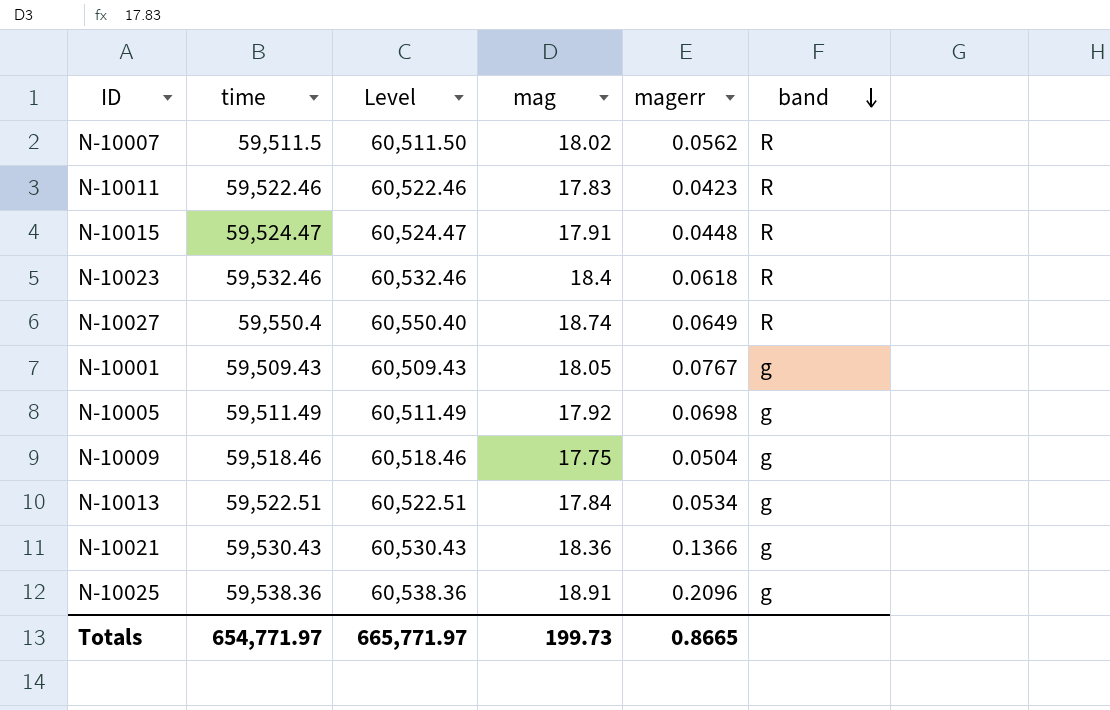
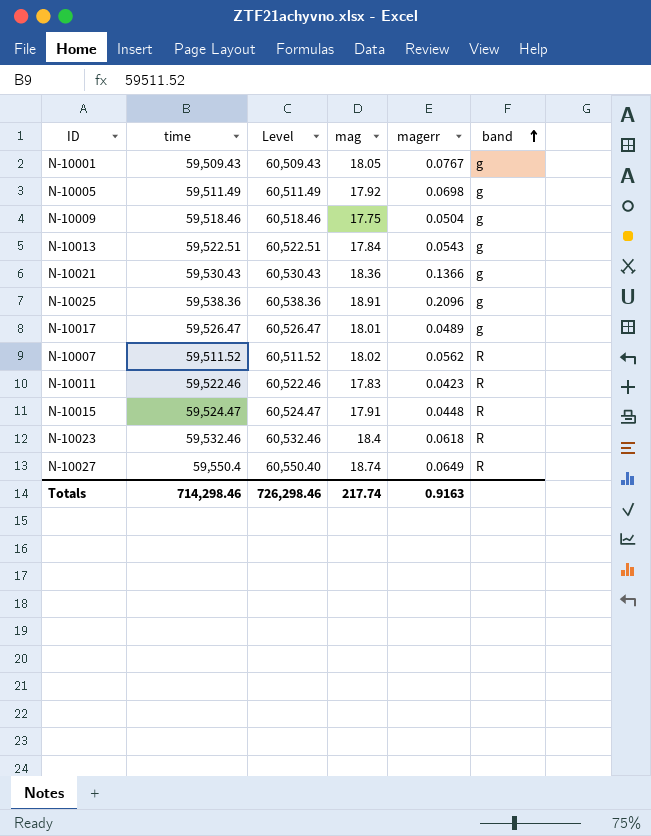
row order: band descending -> band ascending
N-10013 | magerr: 0.0534 -> 0.0543
row N-10017: none -> 59,526.47 | 60,526.47 | 18.01 | 0.0489 | g
N-10007 | time: 59,511.5 -> 59,511.52
N-10007 | Level: 60,511.50 -> 60,511.52
Totals | time: 654,771.97 -> 714,298.46
Totals | Level: 665,771.97 -> 726,298.46
Totals | mag: 199.73 -> 217.74
Totals | magerr: 0.8665 -> 0.9163

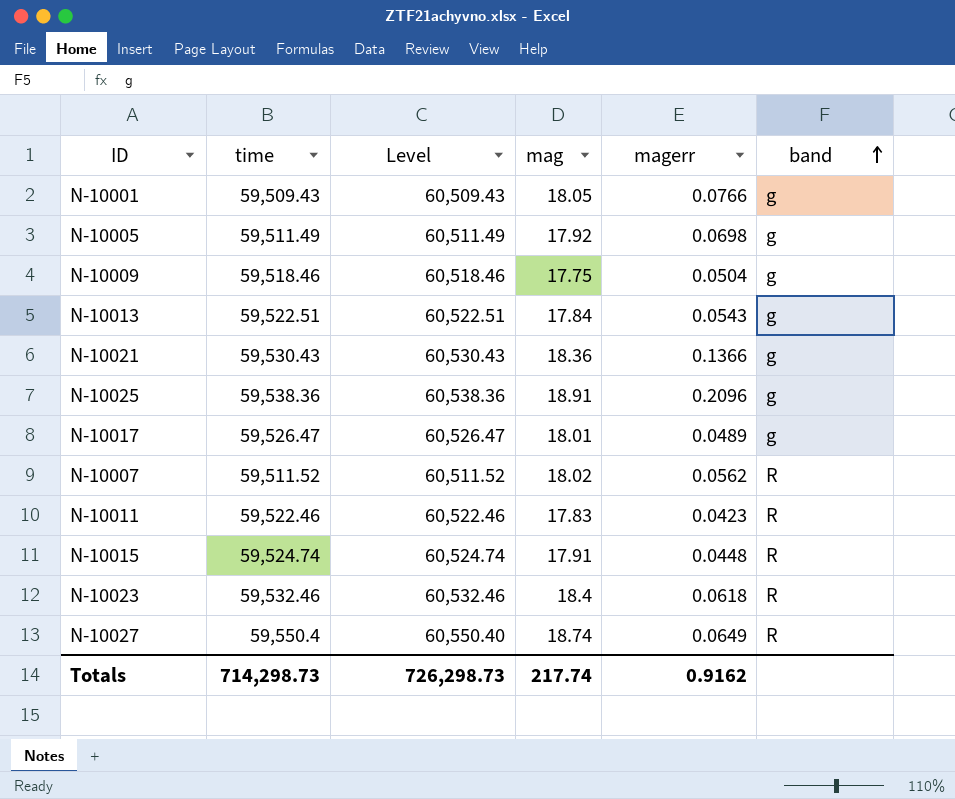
N-10001 | magerr: 0.0767 -> 0.0766
N-10015 | time: 59,524.47 -> 59,524.74
N-10015 | Level: 60,524.47 -> 60,524.74
Totals | time: 714,298.46 -> 714,298.73
Totals | Level: 726,298.46 -> 726,298.73
Totals | magerr: 0.9163 -> 0.9162

